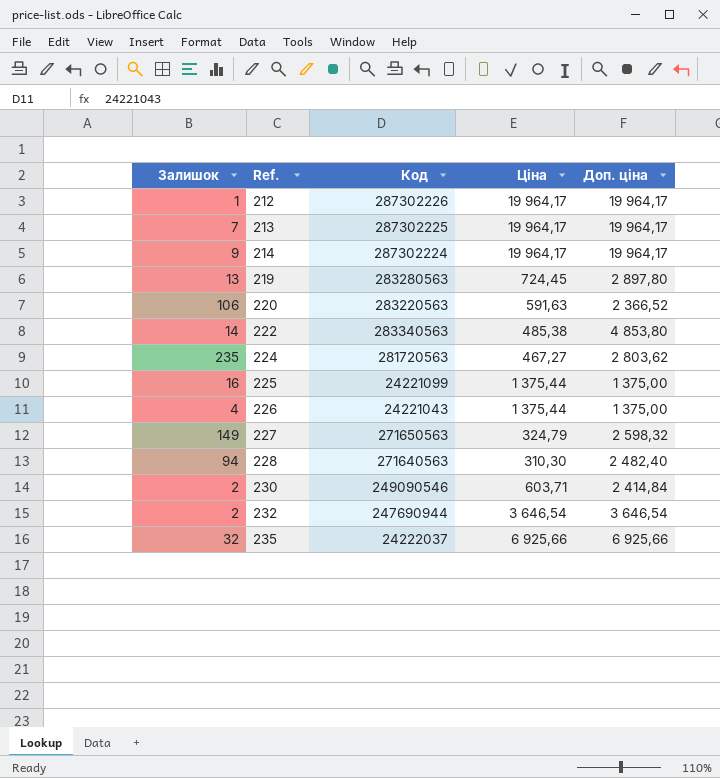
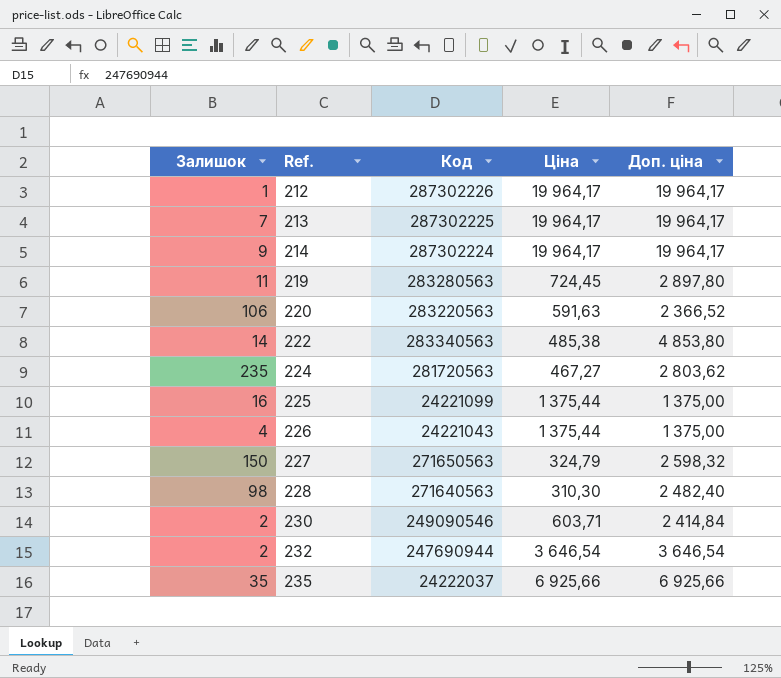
219 | Залишок: 13 -> 11
227 | Залишок: 149 -> 150
228 | Залишок: 94 -> 98
235 | Залишок: 32 -> 35

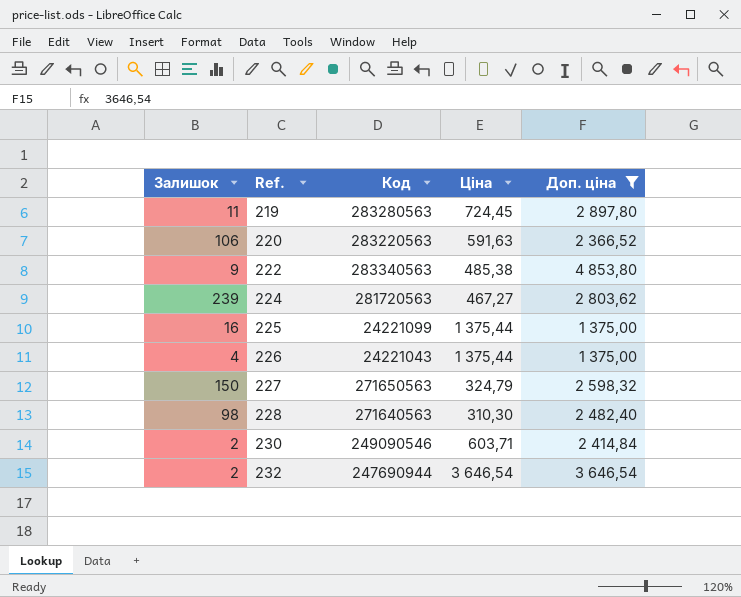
filter: none -> Доп. ціна <= 4 853,80
222 | Залишок: 14 -> 9
224 | Залишок: 235 -> 239

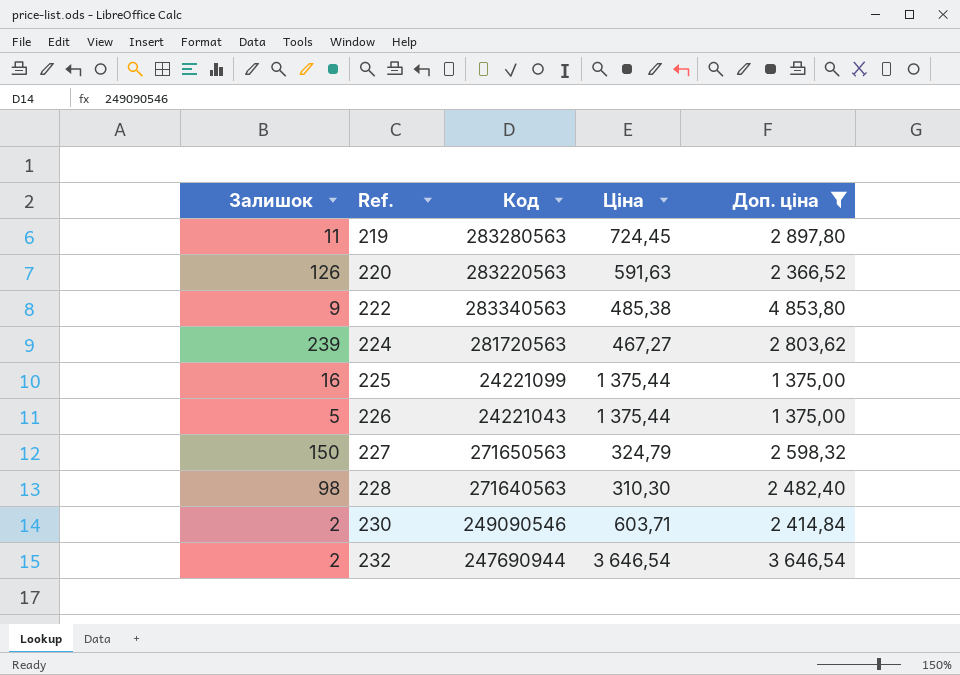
220 | Залишок: 106 -> 126
226 | Залишок: 4 -> 5

